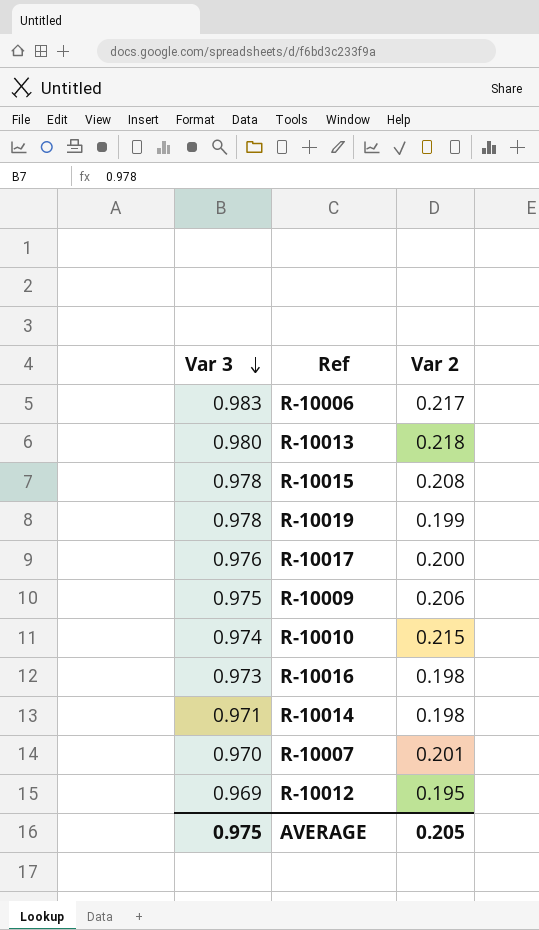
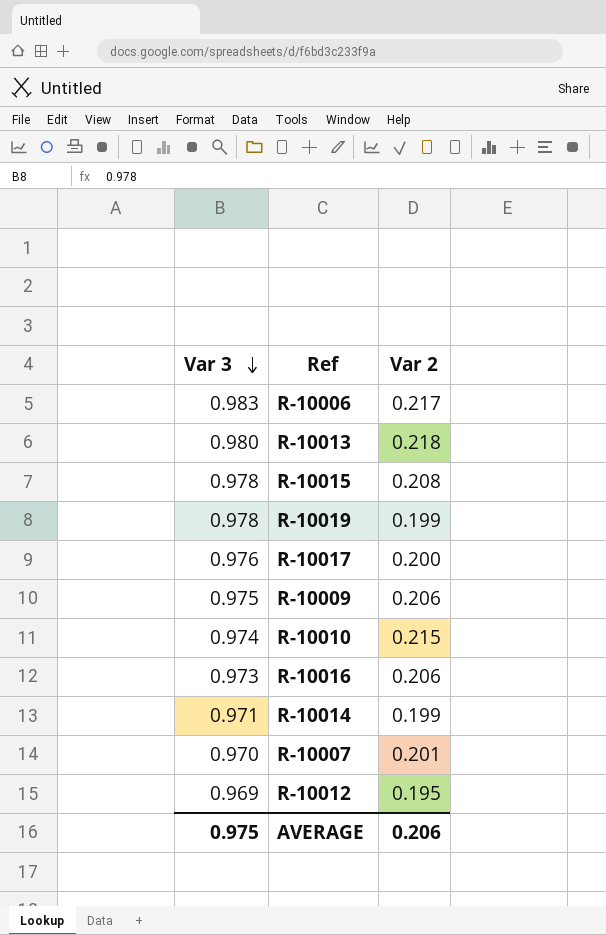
R-10016 | Var 2: 0.198 -> 0.206
R-10014 | Var 2: 0.198 -> 0.199
AVERAGE | Var 2: 0.205 -> 0.206

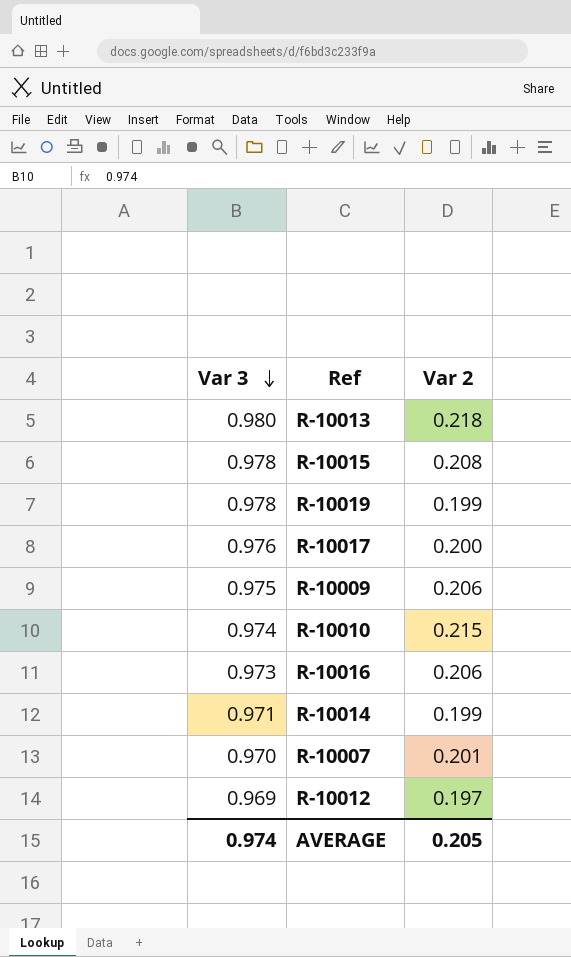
row R-10006: 0.983 | 0.217 -> none
R-10012 | Var 2: 0.195 -> 0.197
AVERAGE | Var 3: 0.975 -> 0.974
AVERAGE | Var 2: 0.206 -> 0.205

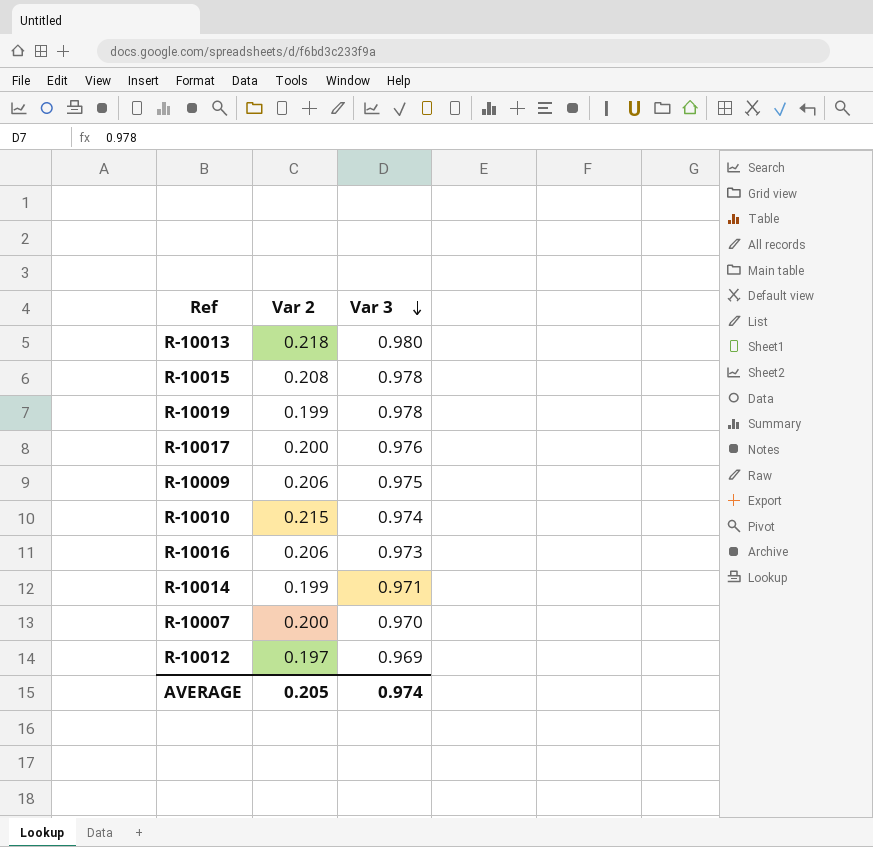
column Var 3 | position: 1 -> 3
R-10007 | Var 2: 0.201 -> 0.200

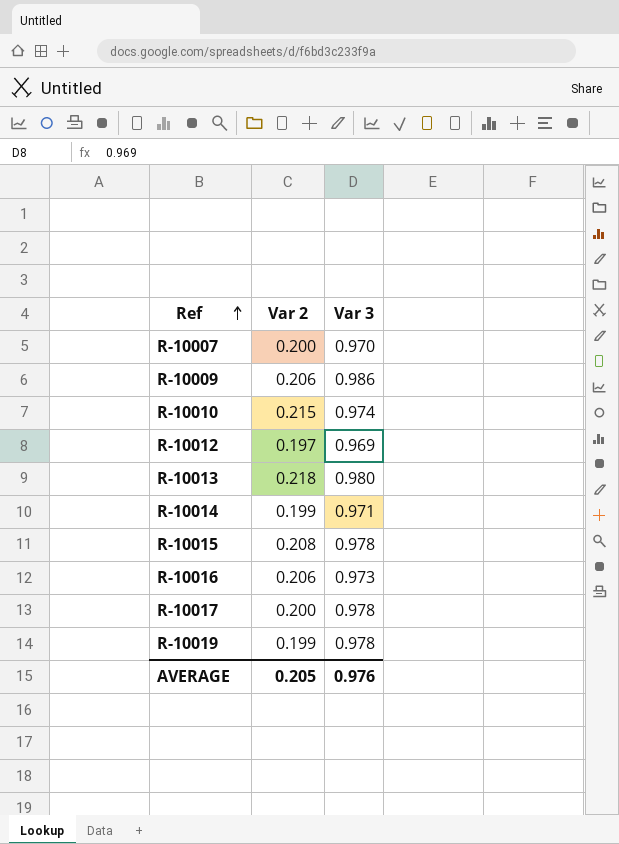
row order: Var 3 descending -> Ref ascending
R-10009 | Var 3: 0.975 -> 0.986
R-10017 | Var 3: 0.976 -> 0.978
AVERAGE | Var 3: 0.974 -> 0.976

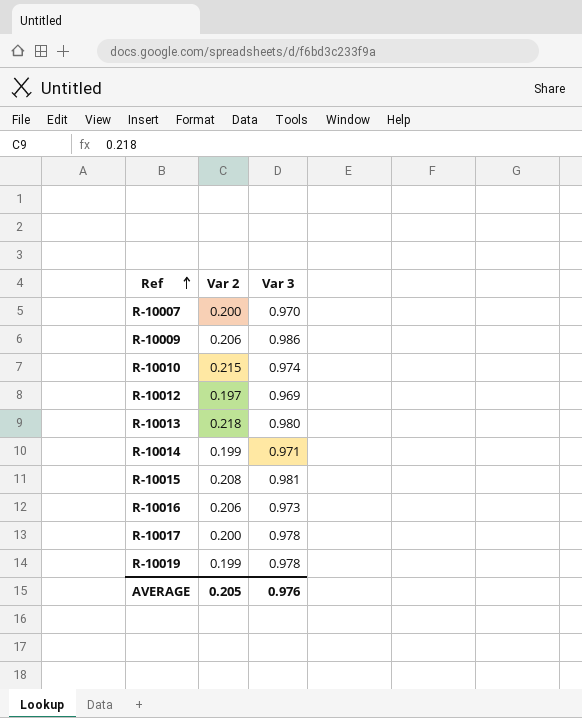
R-10015 | Var 3: 0.978 -> 0.981

